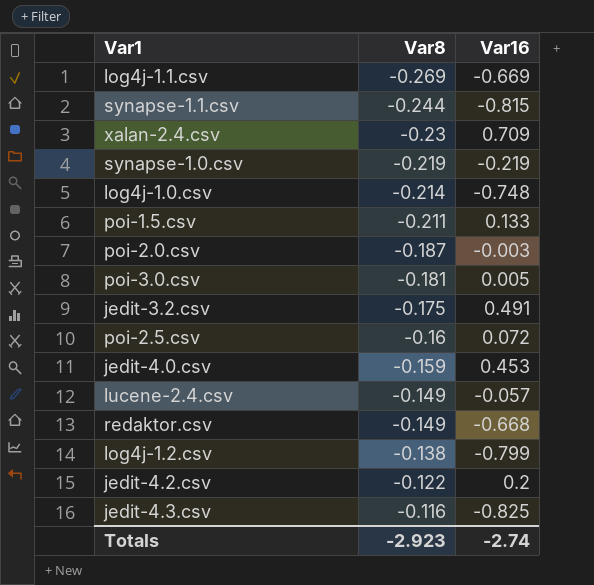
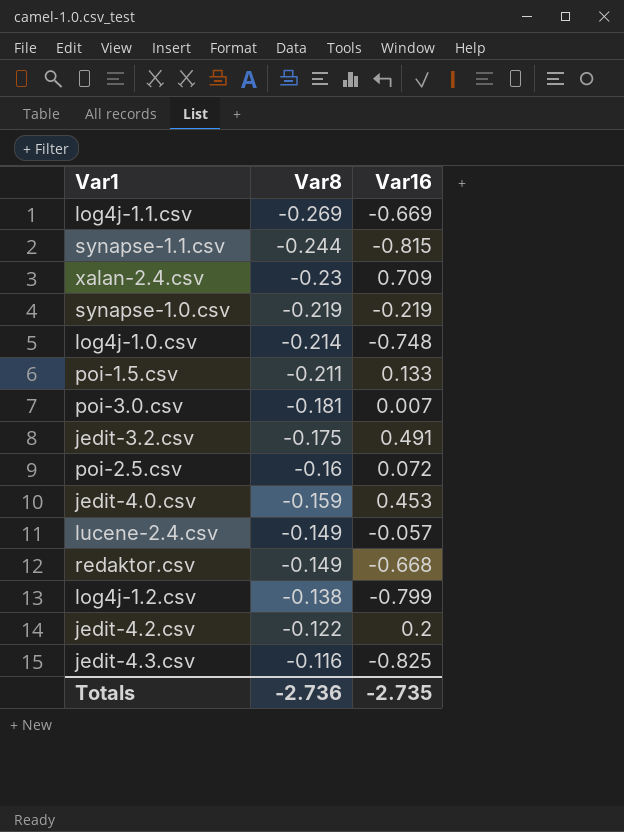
row poi-2.0.csv: -0.187 | -0.003 -> none
poi-3.0.csv | Var16: 0.005 -> 0.007
Totals | Var8: -2.923 -> -2.736
Totals | Var16: -2.74 -> -2.735

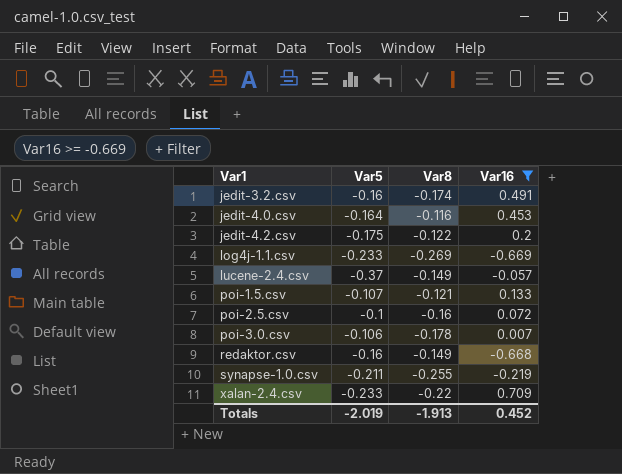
filter: none -> Var16 >= -0.669
row order: Var8 ascending -> Var1 ascending
column Var5 | position: none -> 2
jedit-3.2.csv | Var8: -0.175 -> -0.174
jedit-4.0.csv | Var8: -0.159 -> -0.116
poi-1.5.csv | Var8: -0.211 -> -0.121
poi-3.0.csv | Var8: -0.181 -> -0.178
synapse-1.0.csv | Var8: -0.219 -> -0.255
xalan-2.4.csv | Var8: -0.23 -> -0.22
Totals | Var8: -2.736 -> -1.913
Totals | Var16: -2.735 -> 0.452

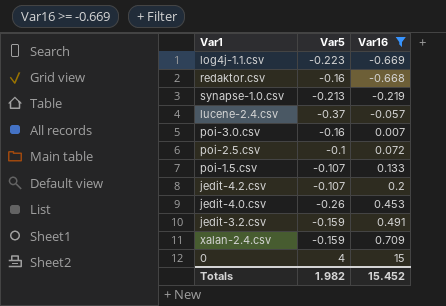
row order: Var1 ascending -> Var16 ascending
column Var8 | position: 3 -> none
log4j-1.1.csv | Var5: -0.233 -> -0.223
synapse-1.0.csv | Var5: -0.211 -> -0.213
poi-3.0.csv | Var5: -0.106 -> -0.16
jedit-4.2.csv | Var5: -0.175 -> -0.107
jedit-4.0.csv | Var5: -0.164 -> -0.26
jedit-3.2.csv | Var5: -0.16 -> -0.159
xalan-2.4.csv | Var5: -0.233 -> -0.159
row 0: none -> 4 | 15
Totals | Var5: -2.019 -> 1.982
Totals | Var16: 0.452 -> 15.452

